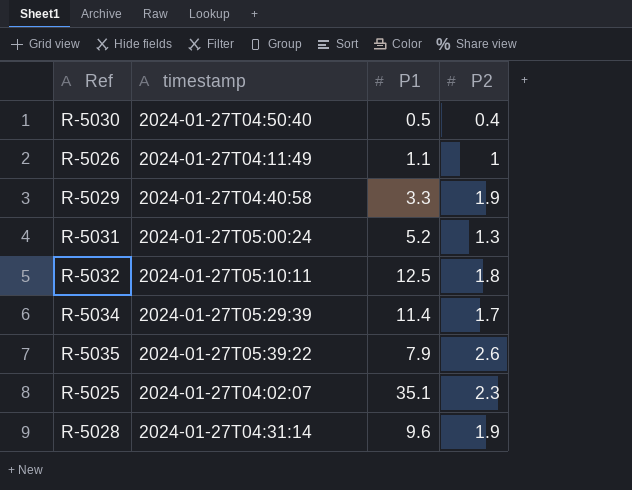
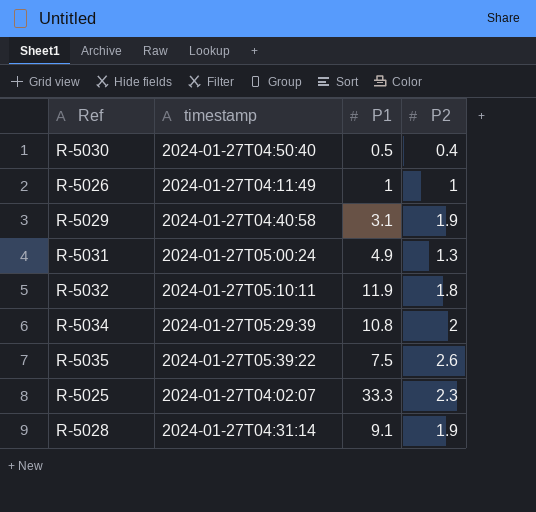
R-5026 | P1: 1.1 -> 1
R-5029 | P1: 3.3 -> 3.1
R-5031 | P1: 5.2 -> 4.9
R-5032 | P1: 12.5 -> 11.9
R-5034 | P1: 11.4 -> 10.8
R-5034 | P2: 1.7 -> 2
R-5035 | P1: 7.9 -> 7.5
R-5025 | P1: 35.1 -> 33.3
R-5028 | P1: 9.6 -> 9.1

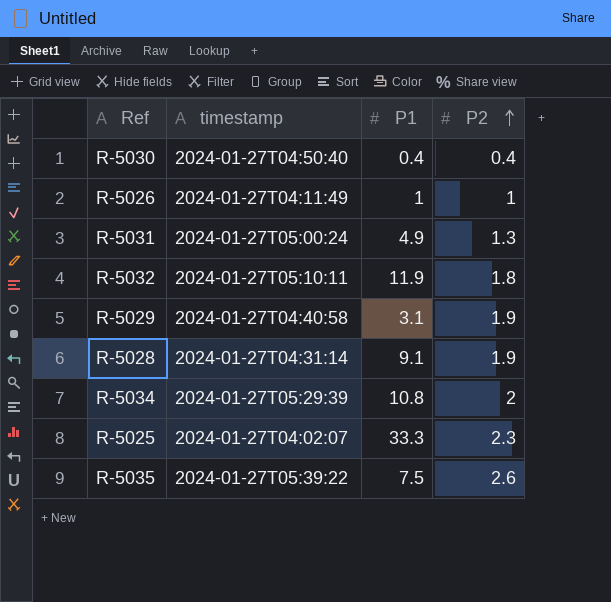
row order: none -> P2 ascending
R-5030 | P1: 0.5 -> 0.4

